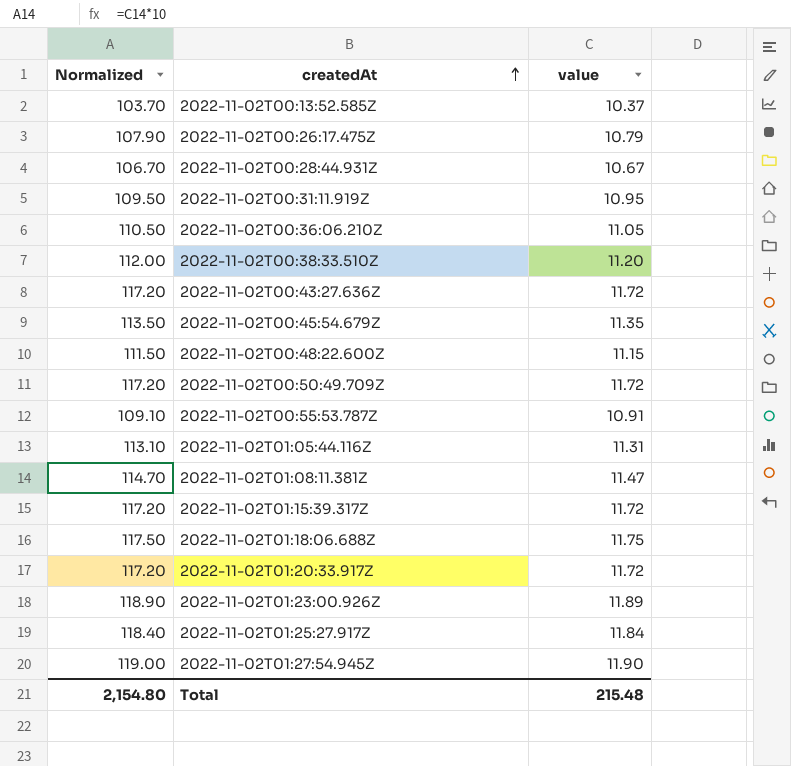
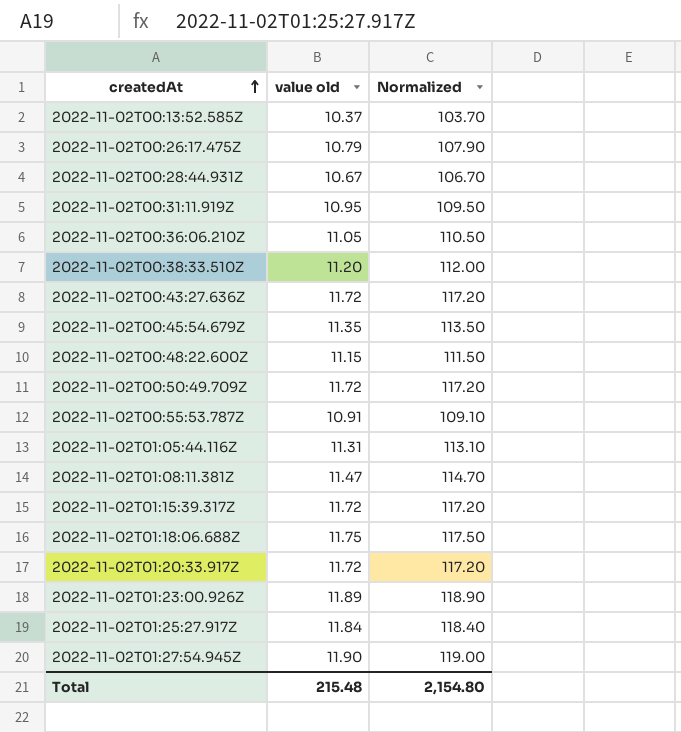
column name: value -> value old
column Normalized | position: 1 -> 3

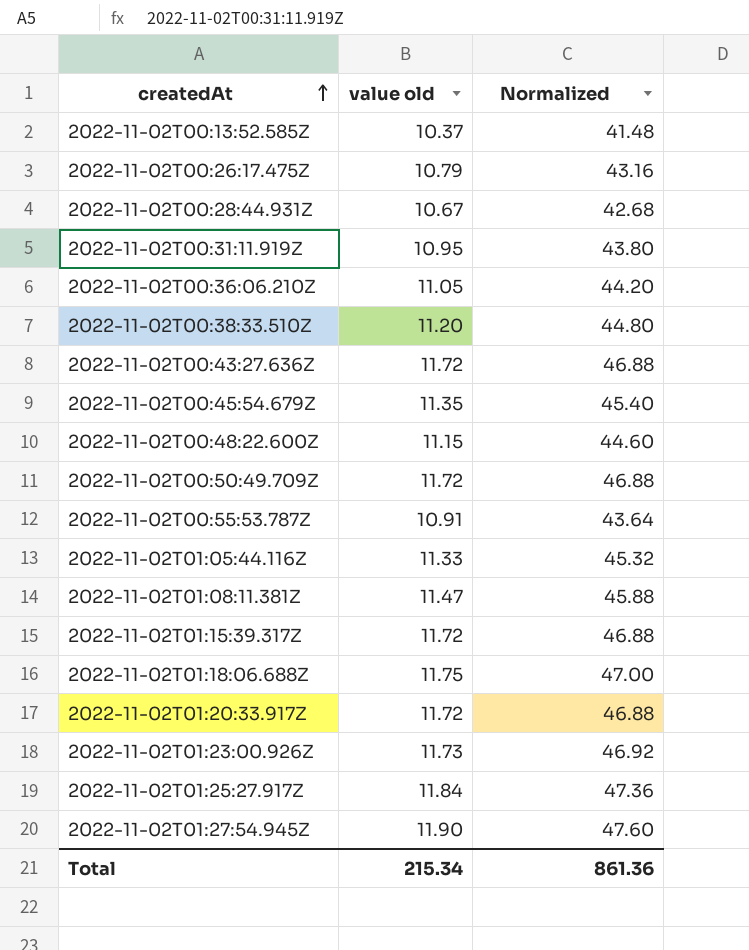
column Normalized | formula: [value old] * 10 -> [value old] * 4
2022-11-02T01:05:44.116Z | value old: 11.31 -> 11.33
2022-11-02T01:23:00.926Z | value old: 11.89 -> 11.73
Total | value old: 215.48 -> 215.34
Total | Normalized: 2,154.80 -> 861.36

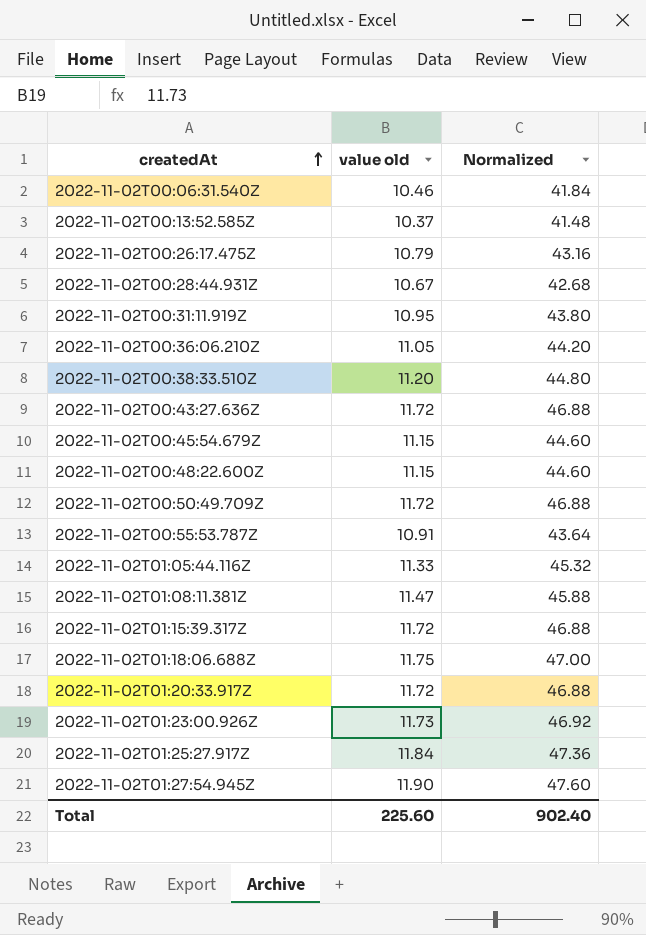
row 2022-11-02T00:06:31.540Z: none -> 10.46 | 41.84
2022-11-02T00:45:54.679Z | value old: 11.35 -> 11.15
2022-11-02T00:45:54.679Z | Normalized: 45.40 -> 44.60
Total | value old: 215.34 -> 225.60
Total | Normalized: 861.36 -> 902.40

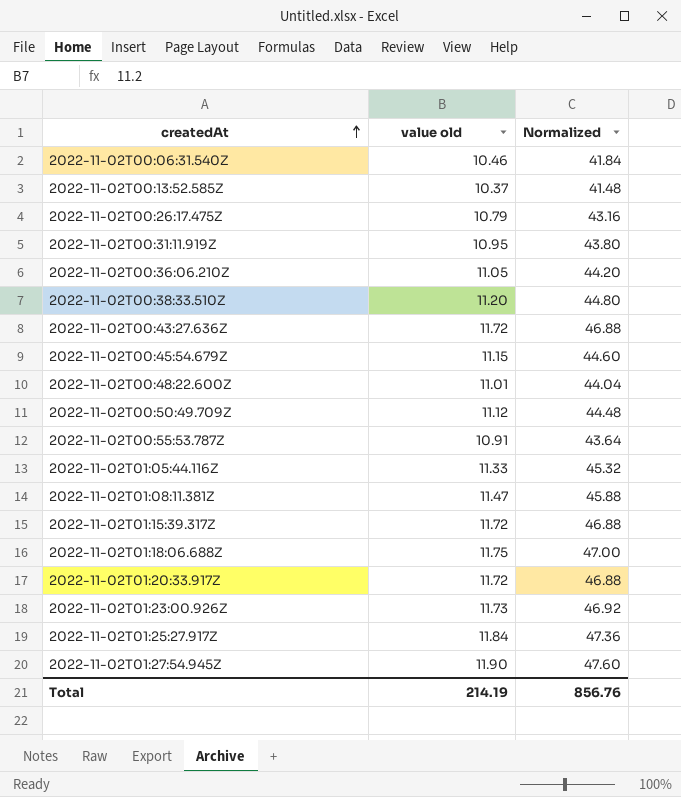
row 2022-11-02T00:28:44.931Z: 10.67 | 42.68 -> none
2022-11-02T00:48:22.600Z | value old: 11.15 -> 11.01
2022-11-02T00:48:22.600Z | Normalized: 44.60 -> 44.04
2022-11-02T00:50:49.709Z | value old: 11.72 -> 11.12
2022-11-02T00:50:49.709Z | Normalized: 46.88 -> 44.48
Total | value old: 225.60 -> 214.19
Total | Normalized: 902.40 -> 856.76

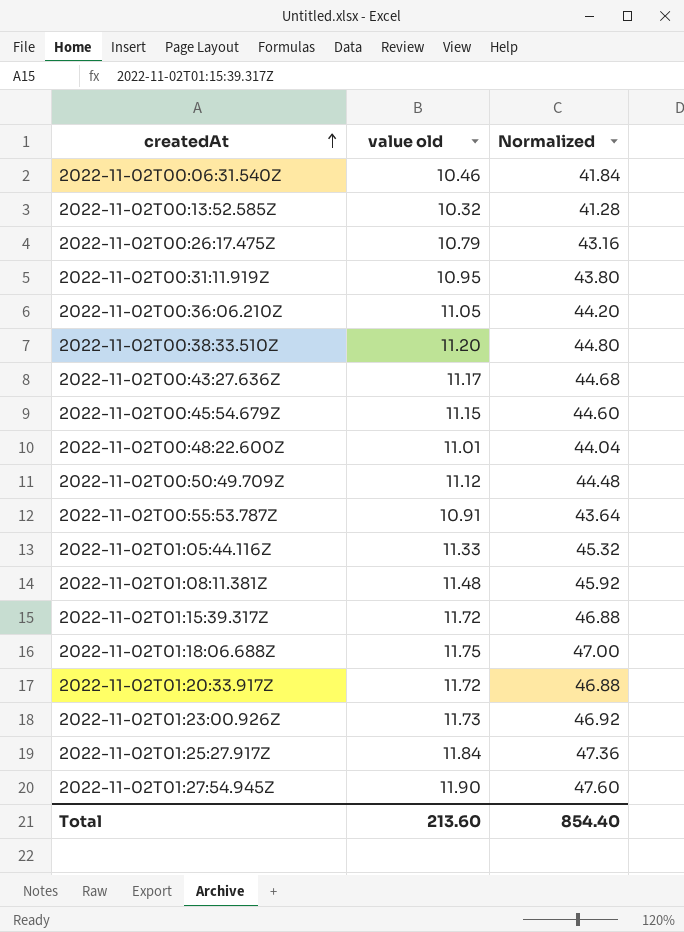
2022-11-02T00:13:52.585Z | value old: 10.37 -> 10.32
2022-11-02T00:13:52.585Z | Normalized: 41.48 -> 41.28
2022-11-02T00:43:27.636Z | value old: 11.72 -> 11.17
2022-11-02T00:43:27.636Z | Normalized: 46.88 -> 44.68
2022-11-02T01:08:11.381Z | value old: 11.47 -> 11.48
2022-11-02T01:08:11.381Z | Normalized: 45.88 -> 45.92
Total | value old: 214.19 -> 213.60
Total | Normalized: 856.76 -> 854.40

